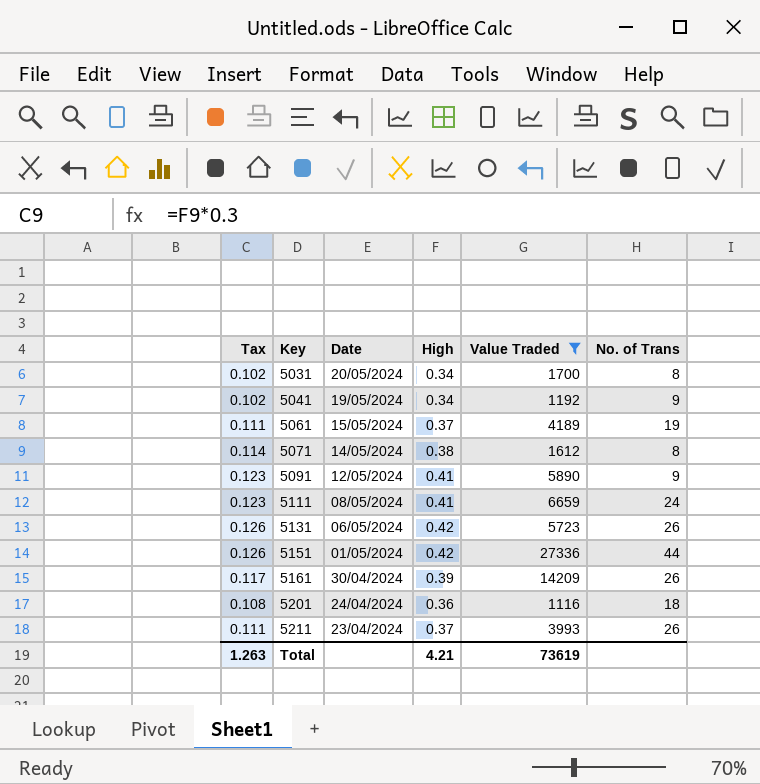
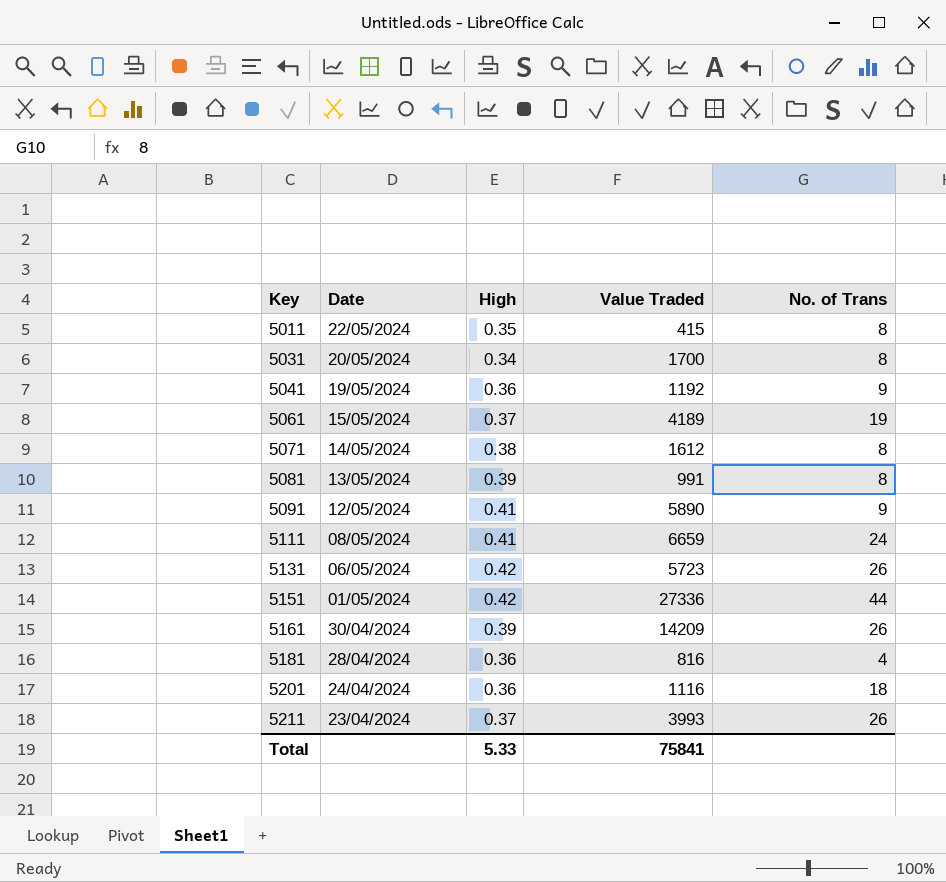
filter: Value Traded >= 1116 -> none
column Tax | formula: [High] * 0.3 -> none
5041 | High: 0.34 -> 0.36
Total | High: 4.21 -> 5.33
Total | Value Traded: 73619 -> 75841

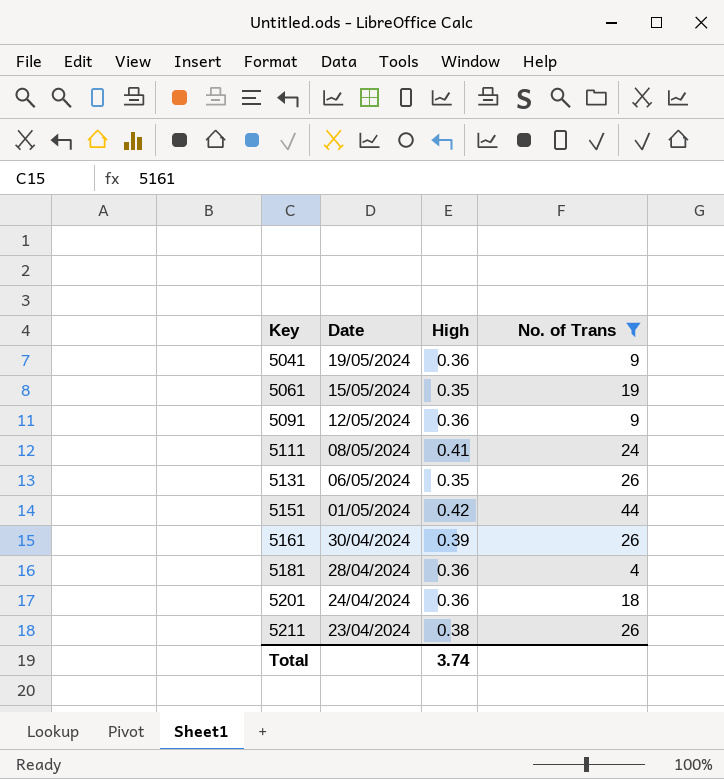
filter: none -> No. of Trans != 8
column Value Traded | position: 4 -> none
5061 | High: 0.37 -> 0.35
5091 | High: 0.41 -> 0.36
5131 | High: 0.42 -> 0.35
5211 | High: 0.37 -> 0.38
Total | High: 5.33 -> 3.74

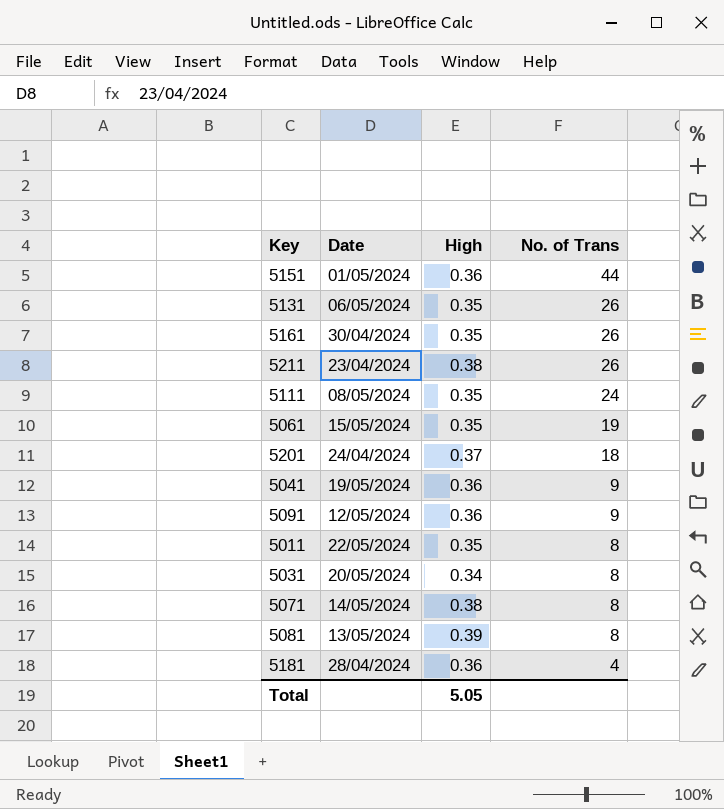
filter: No. of Trans != 8 -> none
row order: Key ascending -> No. of Trans descending
5151 | High: 0.42 -> 0.36
5161 | High: 0.39 -> 0.35
5111 | High: 0.41 -> 0.35
5201 | High: 0.36 -> 0.37
Total | High: 3.74 -> 5.05

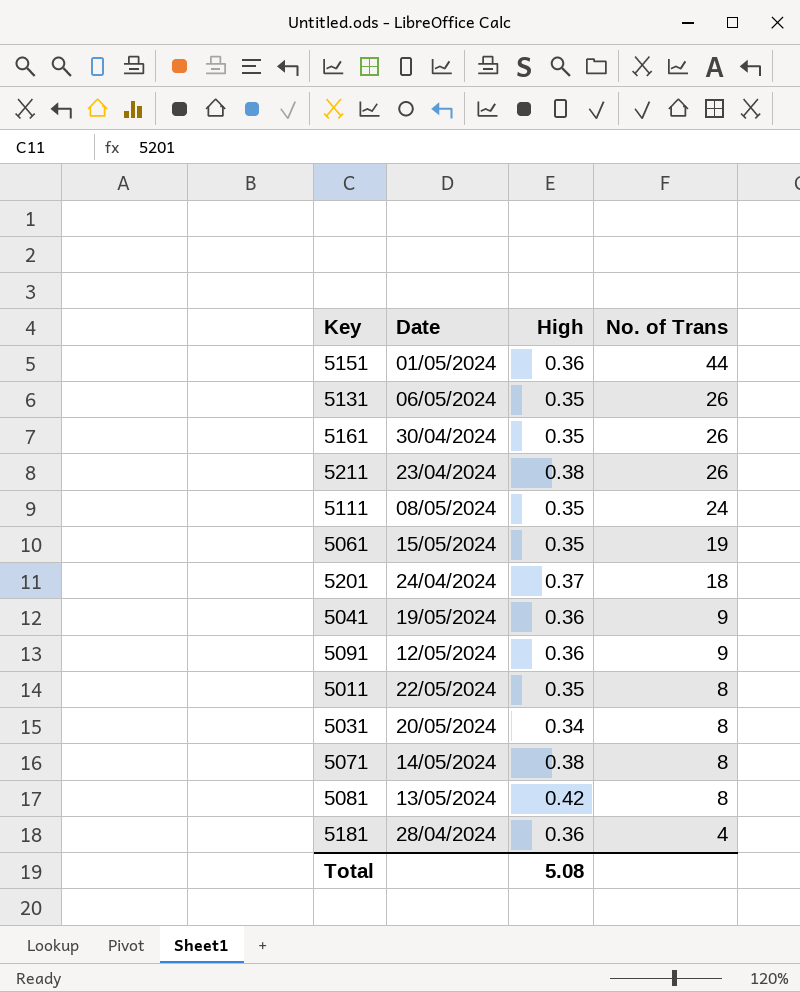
5081 | High: 0.39 -> 0.42
Total | High: 5.05 -> 5.08

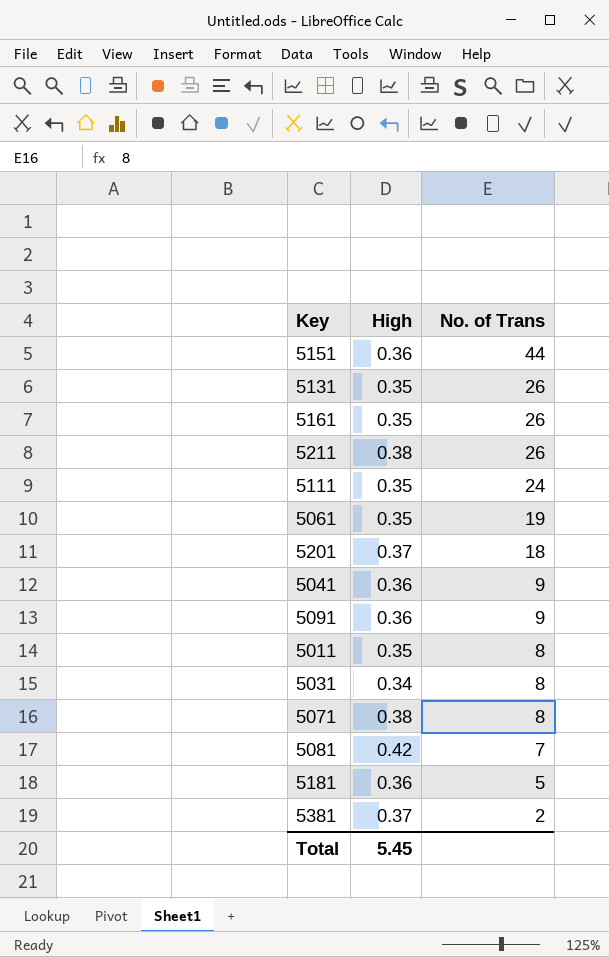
column Date | position: 2 -> none
5081 | No. of Trans: 8 -> 7
5181 | No. of Trans: 4 -> 5
row 5381: none -> 0.37 | 2
Total | High: 5.08 -> 5.45

